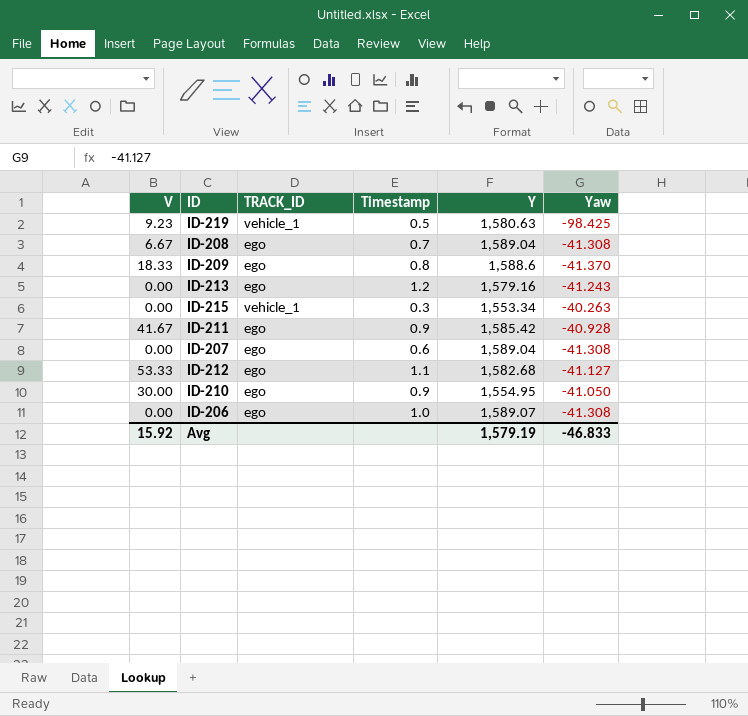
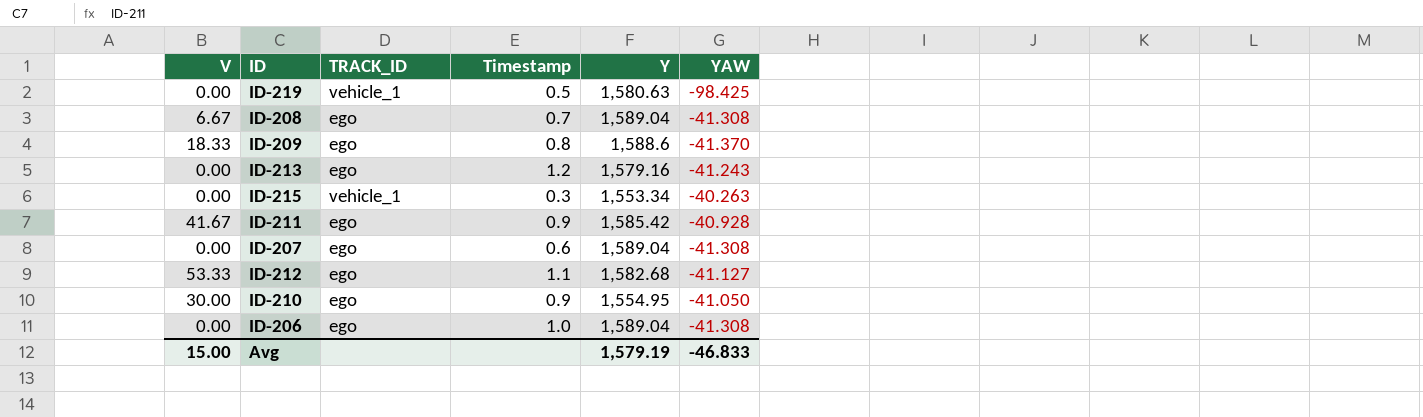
column name: Yaw -> YAW
ID-219 | V: 9.23 -> 0.00
ID-206 | Y: 1,589.07 -> 1,589.04
Avg | V: 15.92 -> 15.00

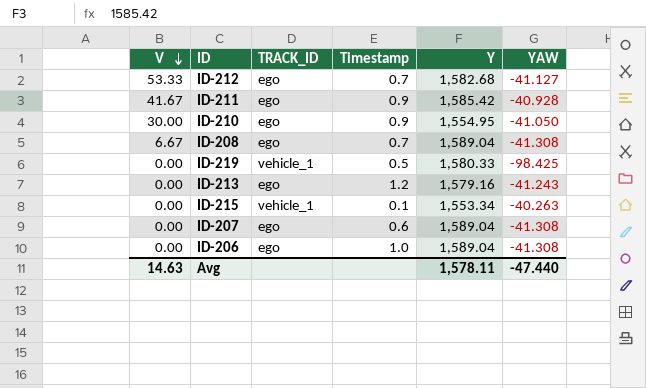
row order: none -> V descending
row ID-209: 18.33 | ego | 0.8 | 1,588.6 | -41.370 -> none
ID-212 | Timestamp: 1.1 -> 0.7
ID-219 | Y: 1,580.63 -> 1,580.33
ID-215 | Timestamp: 0.3 -> 0.1
Avg | V: 15.00 -> 14.63
Avg | Y: 1,579.19 -> 1,578.11
Avg | YAW: -46.833 -> -47.440

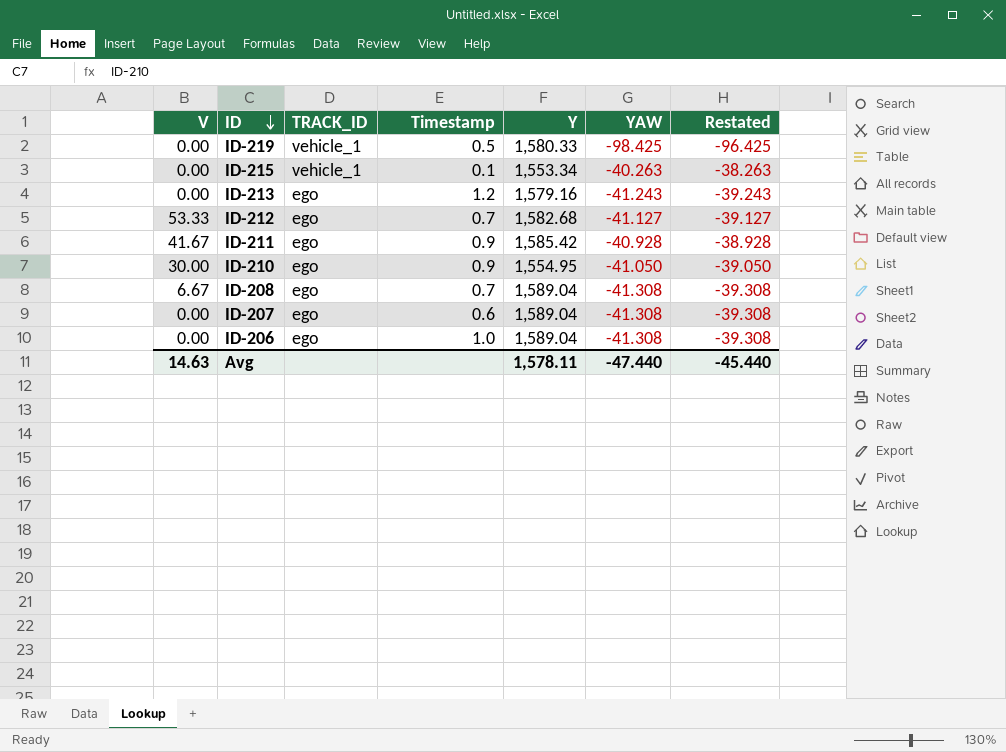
row order: V descending -> ID descending
column Restated | formula: none -> [YAW] + 2

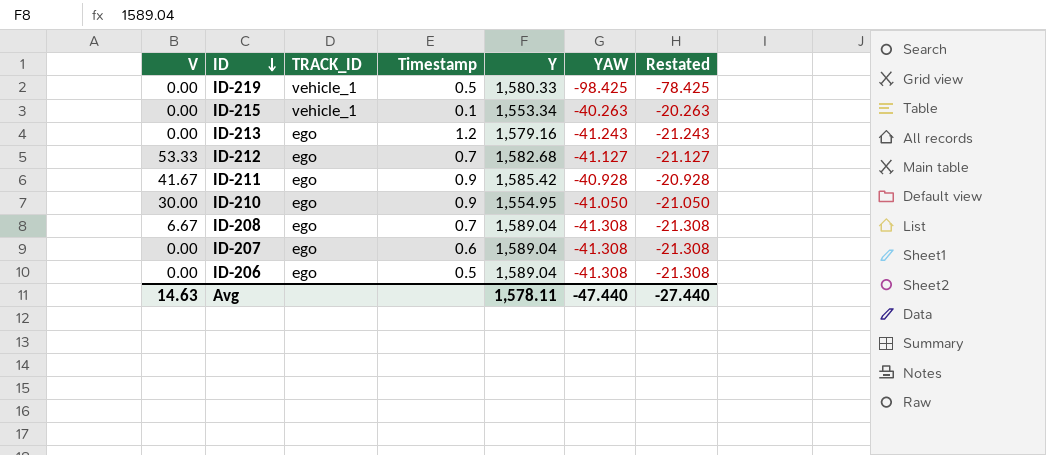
column Restated | formula: [YAW] + 2 -> [YAW] + 20
ID-206 | Timestamp: 1.0 -> 0.5
Avg | Restated: -45.440 -> -27.440

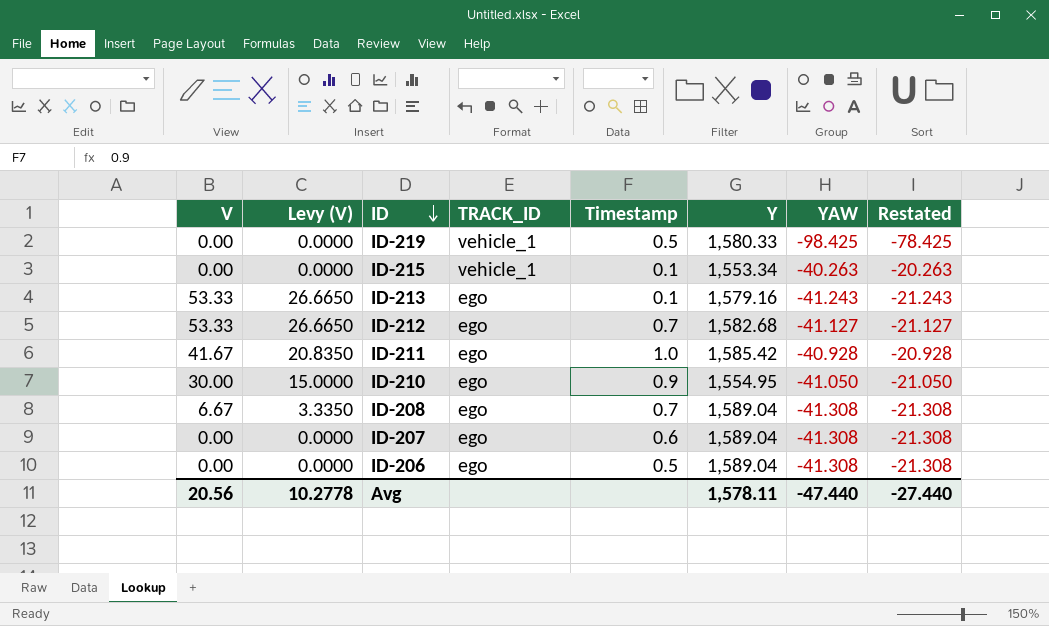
column Levy (V) | formula: none -> [V] * 0.5
ID-213 | V: 0.00 -> 53.33
ID-213 | Timestamp: 1.2 -> 0.1
ID-211 | Timestamp: 0.9 -> 1.0
Avg | V: 14.63 -> 20.56

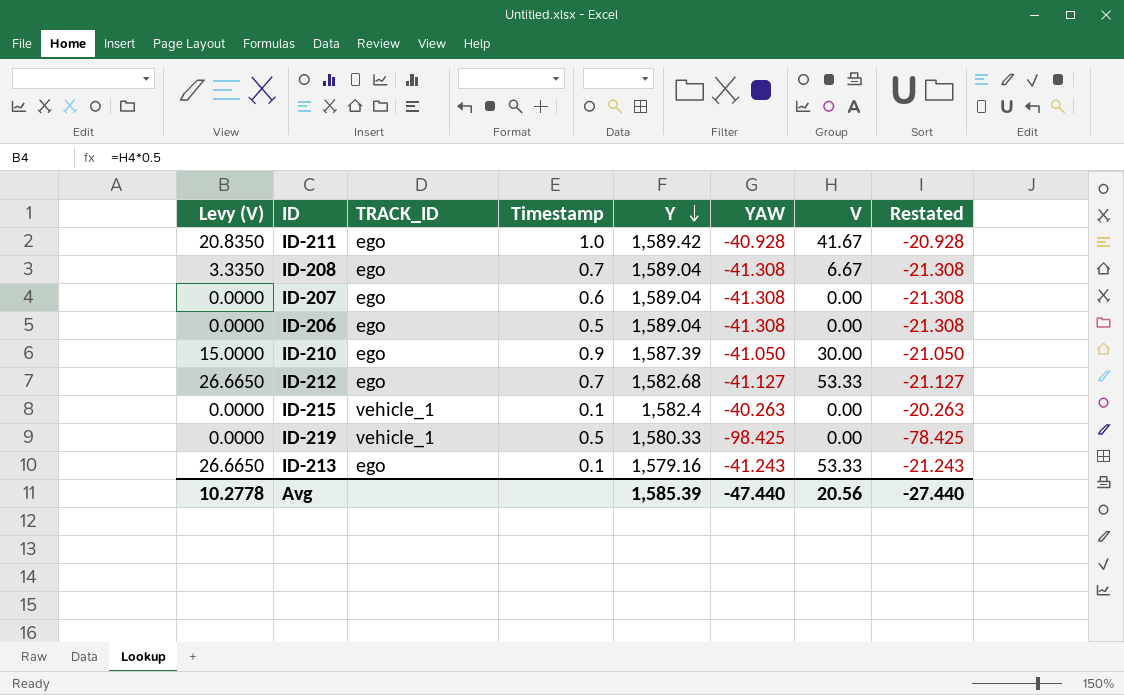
row order: ID descending -> Y descending
column V | position: 1 -> 7
ID-211 | Y: 1,585.42 -> 1,589.42
ID-210 | Y: 1,554.95 -> 1,587.39
ID-215 | Y: 1,553.34 -> 1,582.4
Avg | Y: 1,578.11 -> 1,585.39

